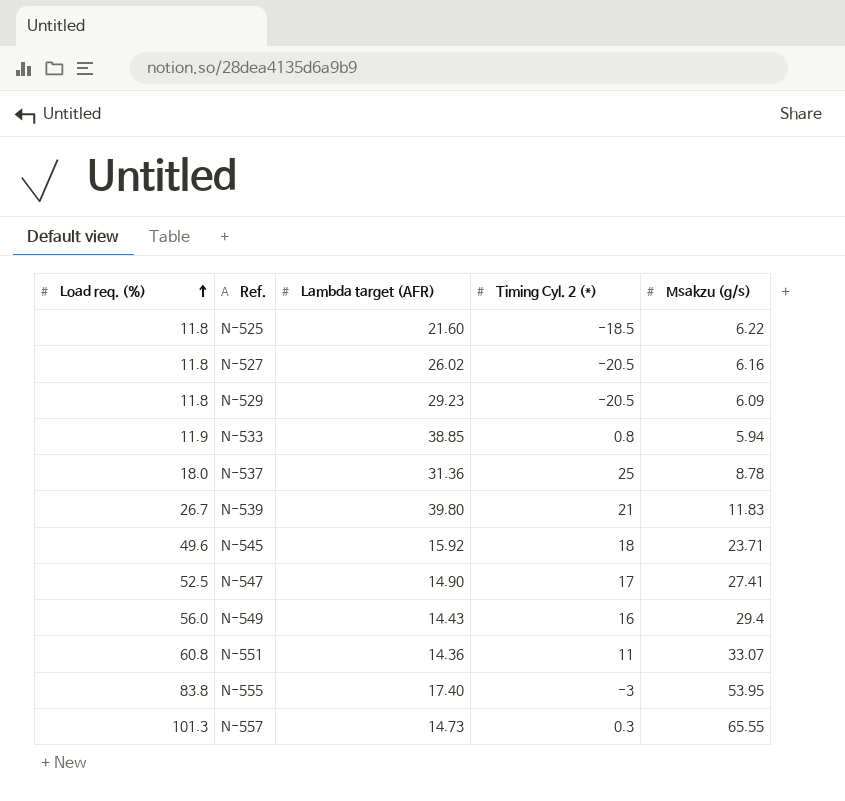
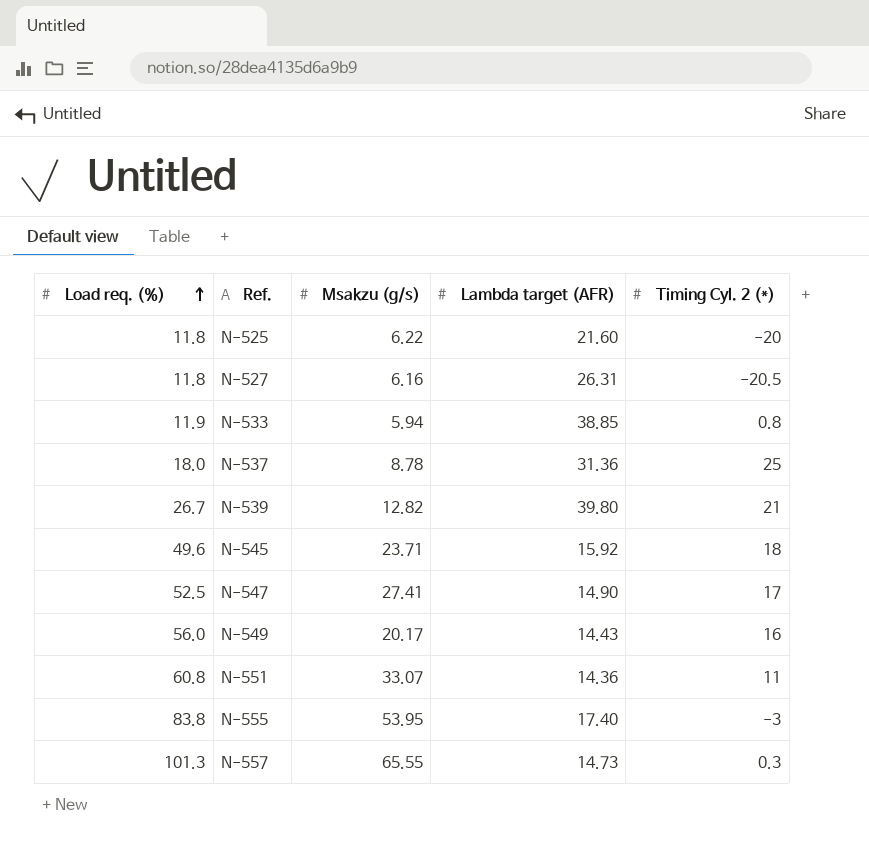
column Msakzu (g/s) | position: 5 -> 3
row N-529: 11.8 | 29.23 | -20.5 | 6.09 -> none
N-525 | Timing Cyl. 2 (*): -18.5 -> -20
N-527 | Lambda target (AFR): 26.02 -> 26.31
N-539 | Msakzu (g/s): 11.83 -> 12.82
N-549 | Msakzu (g/s): 29.4 -> 20.17

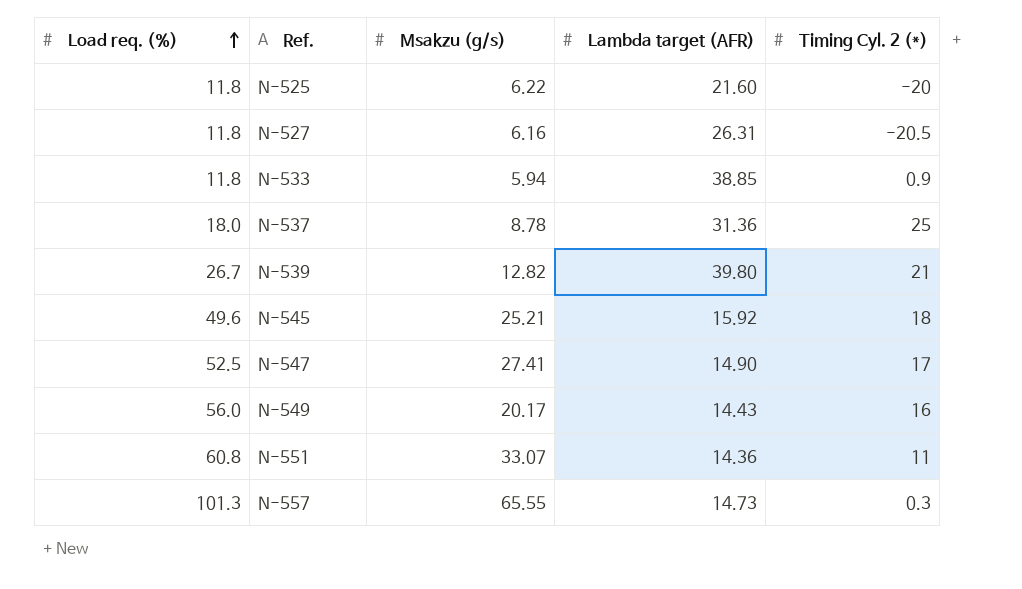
row N-555: 83.8 | 53.95 | 17.40 | -3 -> none
N-533 | Load req. (%): 11.9 -> 11.8
N-533 | Timing Cyl. 2 (*): 0.8 -> 0.9
N-545 | Msakzu (g/s): 23.71 -> 25.21

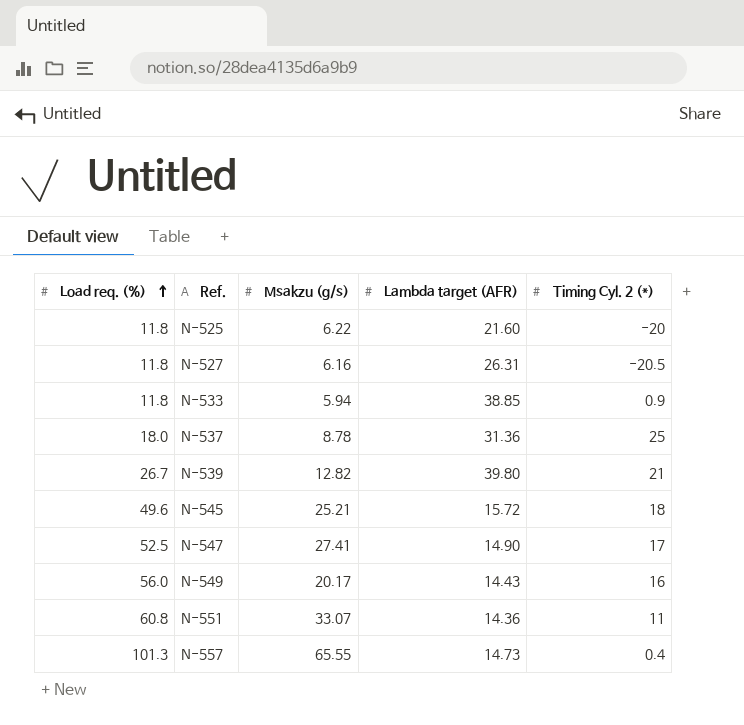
N-545 | Lambda target (AFR): 15.92 -> 15.72
N-557 | Timing Cyl. 2 (*): 0.3 -> 0.4

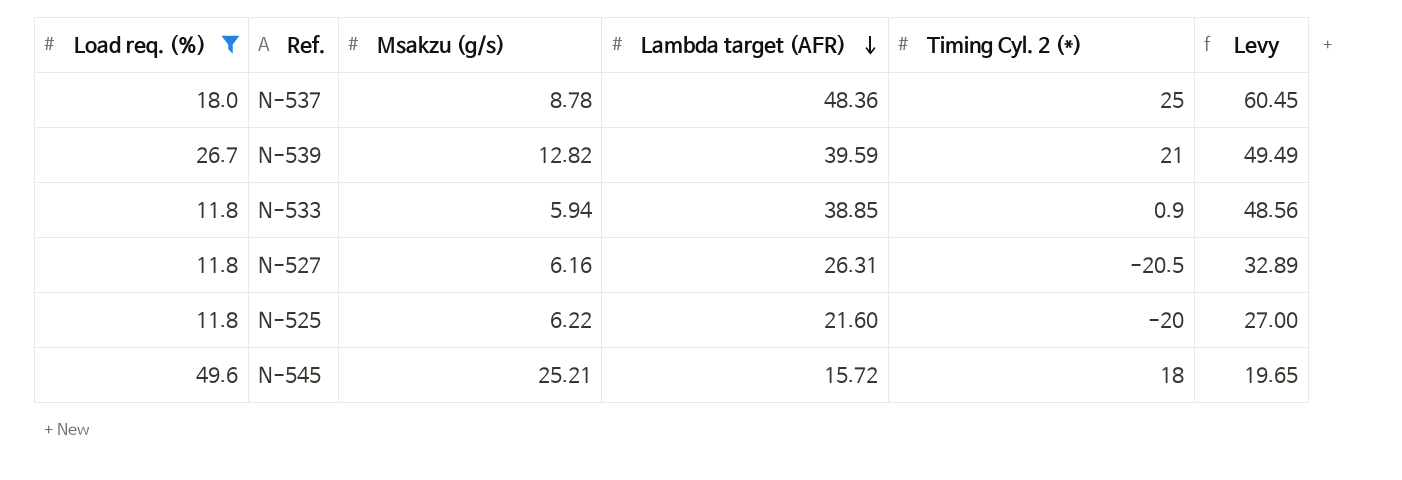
filter: none -> Load req. (%) <= 49.6
row order: Load req. (%) ascending -> Lambda target (AFR) descending
column Levy | formula: none -> [Lambda target (AFR)] * 1.25
N-537 | Lambda target (AFR): 31.36 -> 48.36
N-539 | Lambda target (AFR): 39.80 -> 39.59

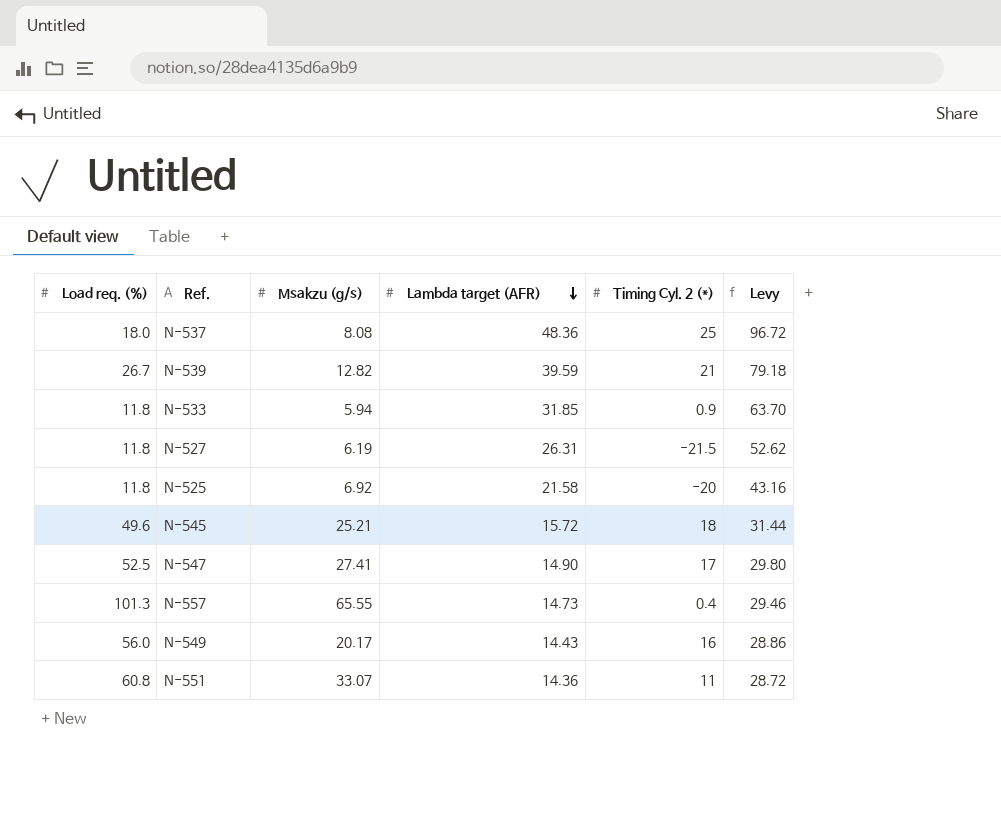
filter: Load req. (%) <= 49.6 -> none
column Levy | formula: [Lambda target (AFR)] * 1.25 -> [Lambda target (AFR)] * 2
N-537 | Msakzu (g/s): 8.78 -> 8.08
N-533 | Lambda target (AFR): 38.85 -> 31.85
N-527 | Msakzu (g/s): 6.16 -> 6.19
N-527 | Timing Cyl. 2 (*): -20.5 -> -21.5
N-525 | Msakzu (g/s): 6.22 -> 6.92
N-525 | Lambda target (AFR): 21.60 -> 21.58

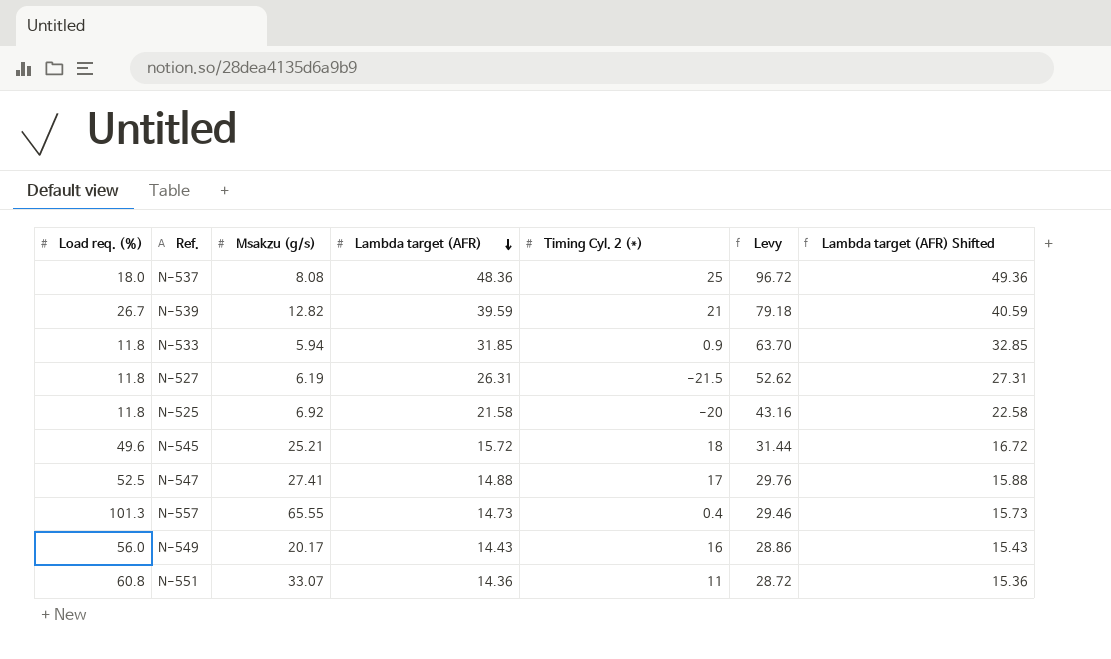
column Lambda target (AFR) Shifted | formula: none -> [Lambda target (AFR)] + 1
N-547 | Lambda target (AFR): 14.90 -> 14.88
N-547 | Levy: 29.80 -> 29.76

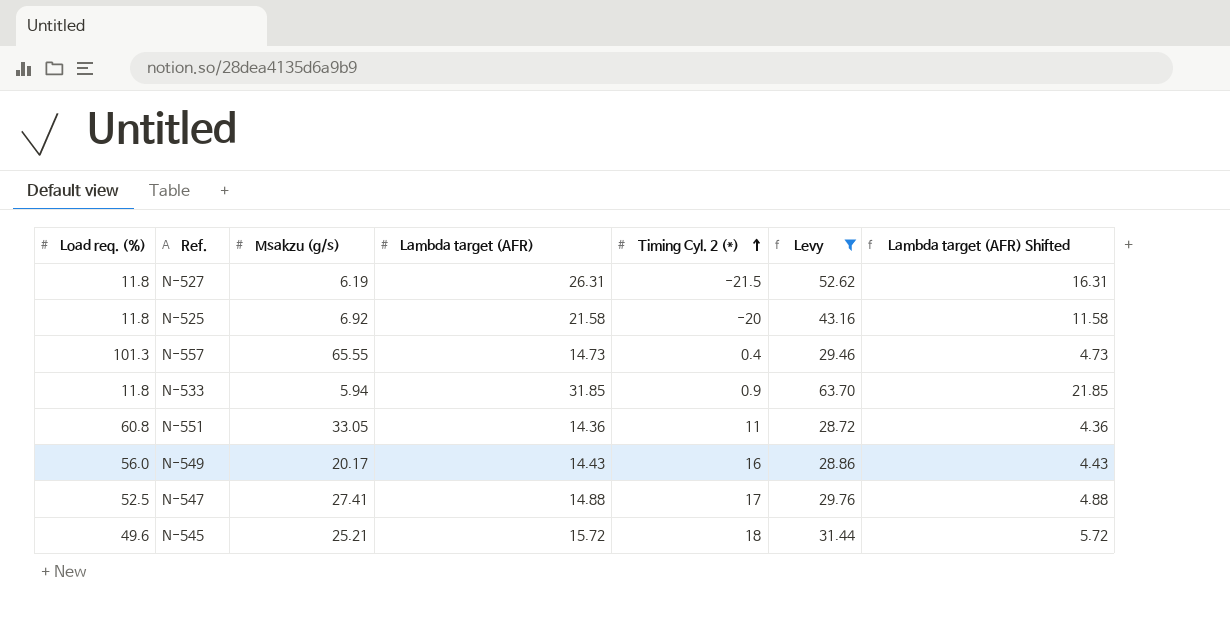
filter: none -> Levy <= 63.70
row order: Lambda target (AFR) descending -> Timing Cyl. 2 (*) ascending
column Lambda target (AFR) Shifted | formula: [Lambda target (AFR)] + 1 -> [Lambda target (AFR)] - 10
N-551 | Msakzu (g/s): 33.07 -> 33.05

